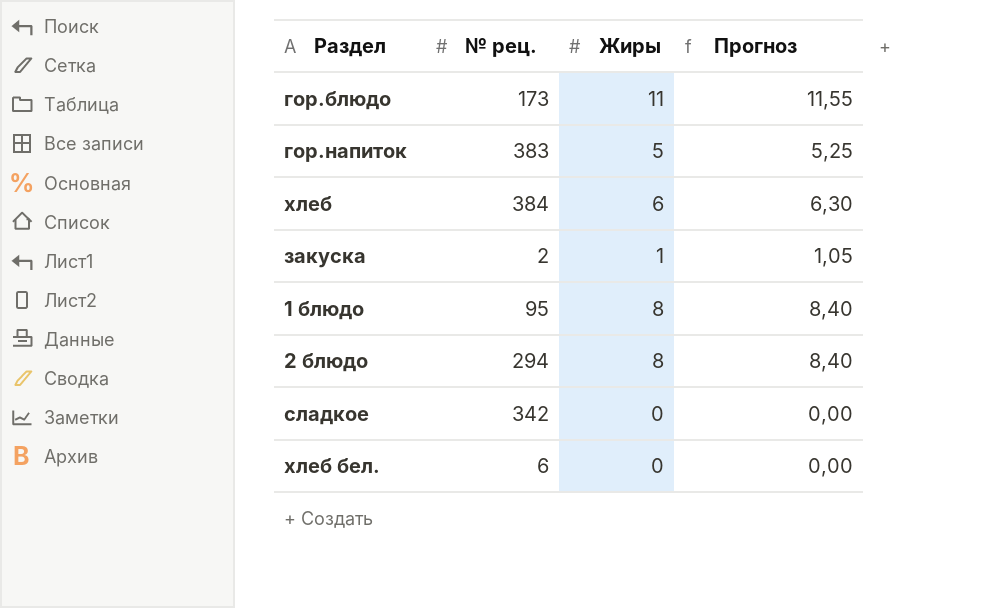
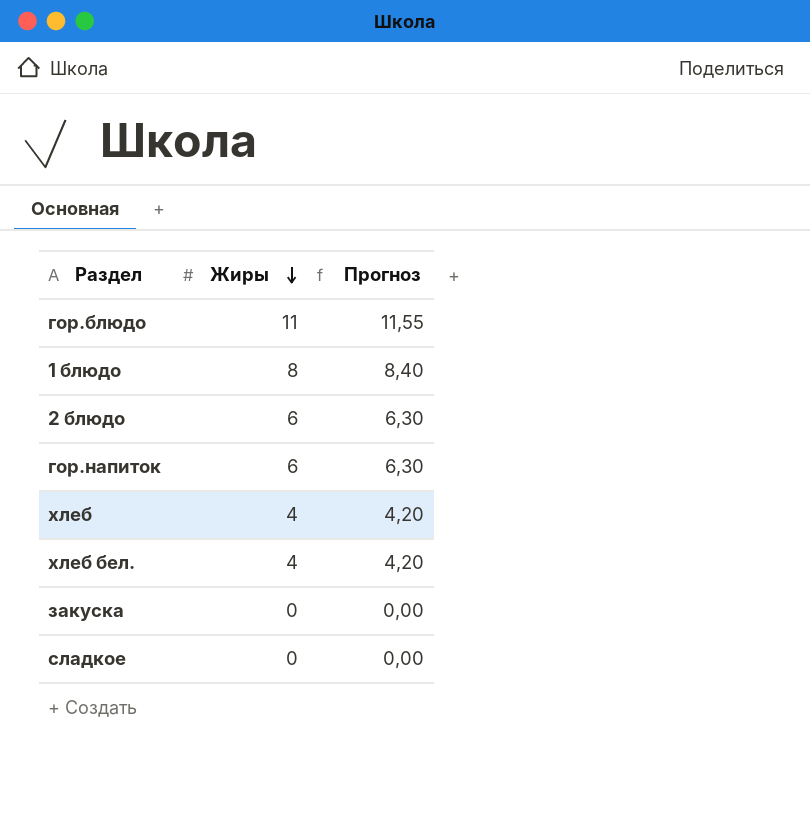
row order: none -> Жиры descending
column № рец. | position: 2 -> none
2 блюдо | Жиры: 8 -> 6
2 блюдо | Прогноз: 8,40 -> 6,30
гор.напиток | Жиры: 5 -> 6
гор.напиток | Прогноз: 5,25 -> 6,30
хлеб | Жиры: 6 -> 4
хлеб | Прогноз: 6,30 -> 4,20
хлеб бел. | Жиры: 0 -> 4
хлеб бел. | Прогноз: 0,00 -> 4,20
закуска | Жиры: 1 -> 0
закуска | Прогноз: 1,05 -> 0,00

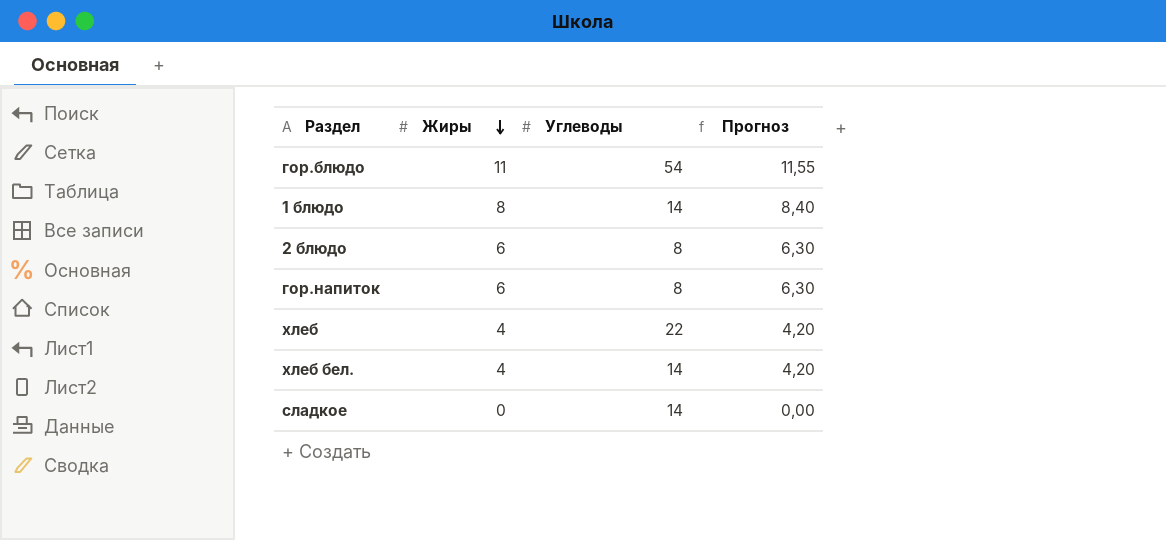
column Углеводы | position: none -> 3
row закуска: 0 | 0,00 -> none

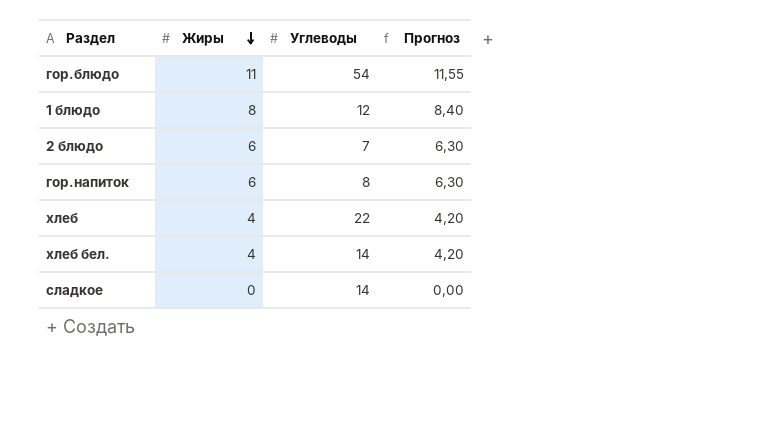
1 блюдо | Углеводы: 14 -> 12
2 блюдо | Углеводы: 8 -> 7

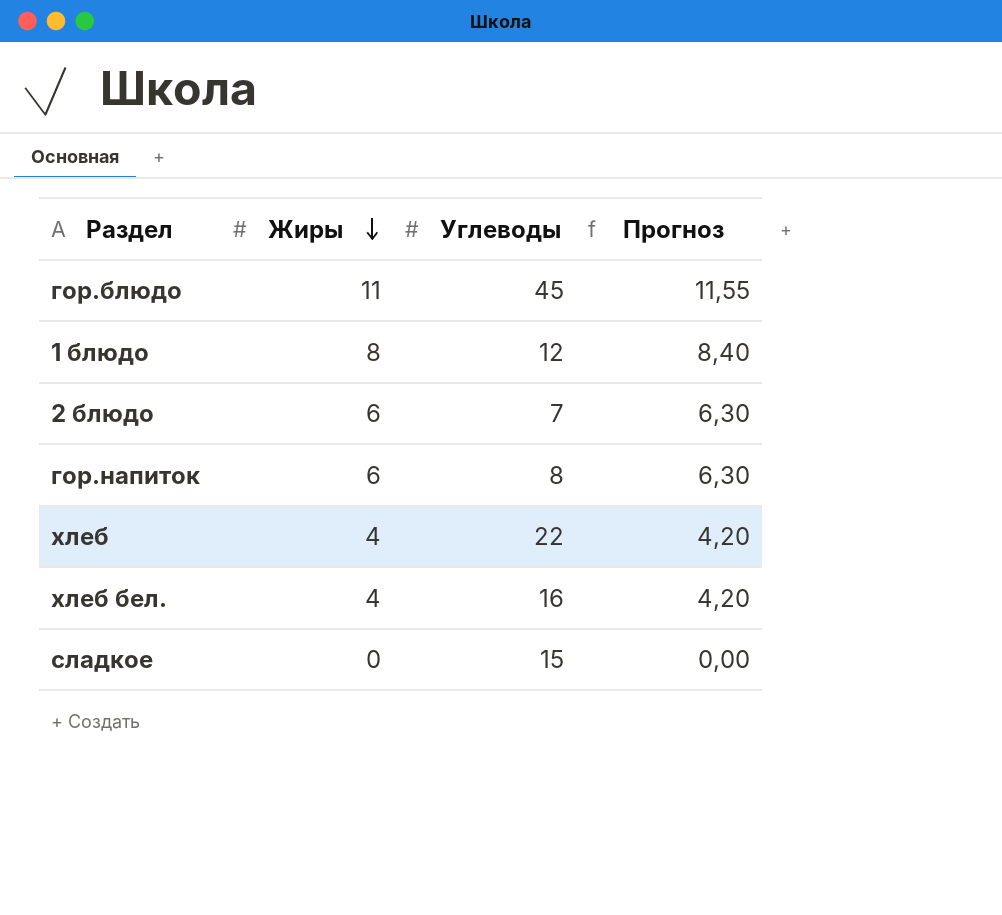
гор.блюдо | Углеводы: 54 -> 45
хлеб бел. | Углеводы: 14 -> 16
сладкое | Углеводы: 14 -> 15

